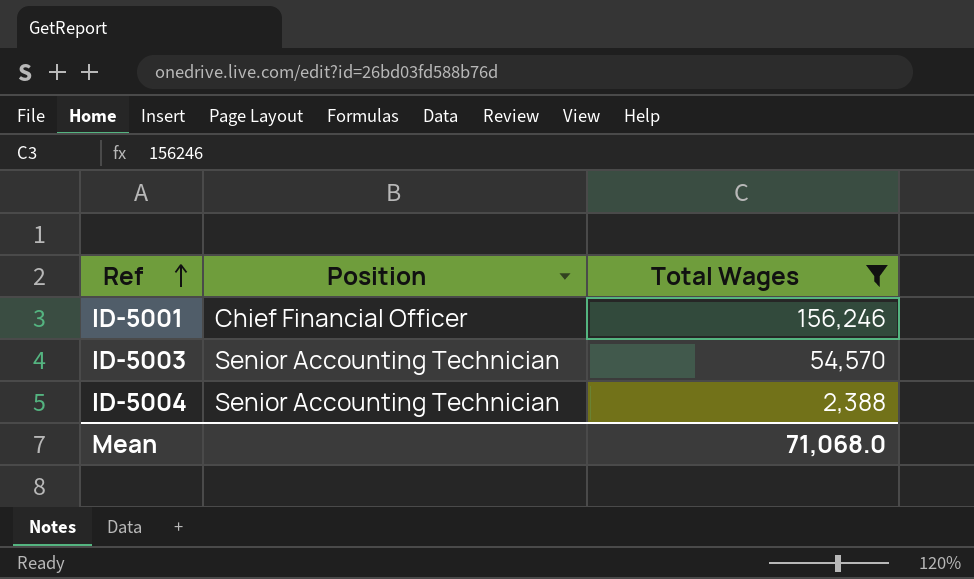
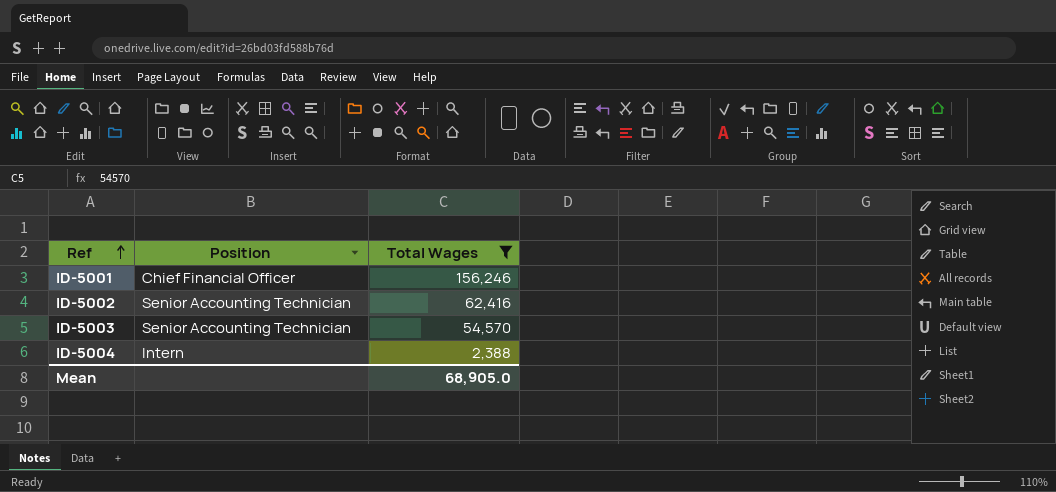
row ID-5002: none -> Senior Accounting Technician | 62,416
ID-5004 | Position: Senior Accounting Technician -> Intern
Mean | Total Wages: 71,068.0 -> 68,905.0

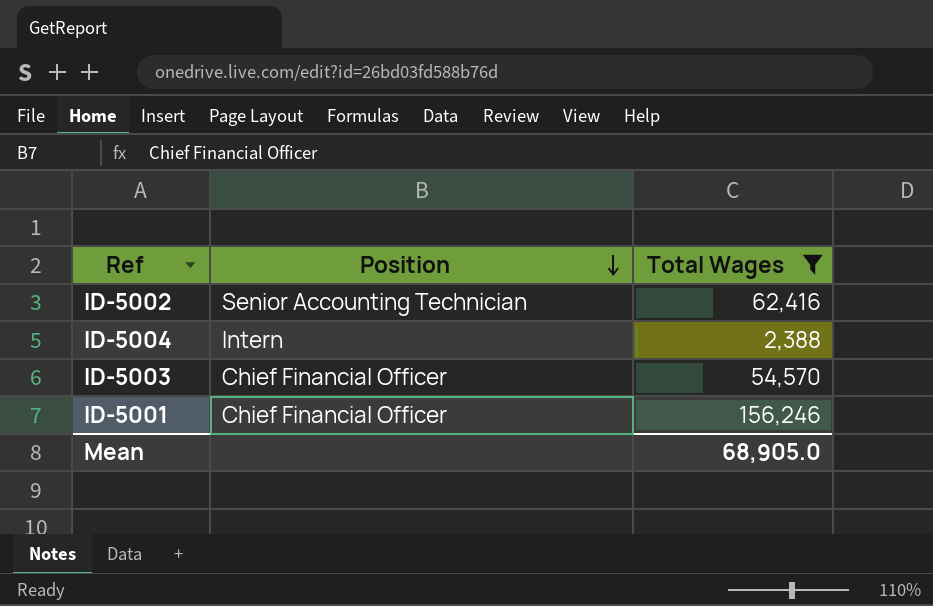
row order: Ref ascending -> Position descending
ID-5003 | Position: Senior Accounting Technician -> Chief Financial Officer

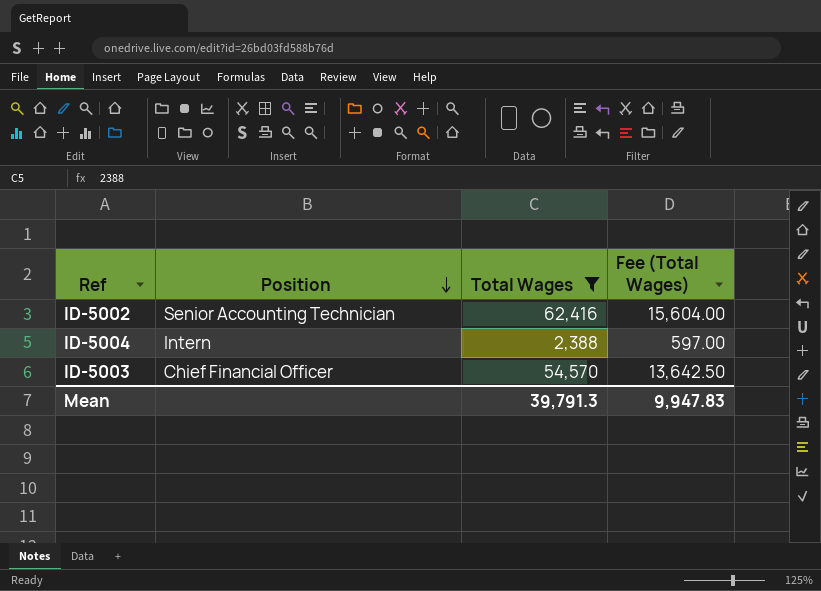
column Fee (Total Wages) | formula: none -> [Total Wages] * 0.25
row ID-5001: Chief Financial Officer | 156,246 -> none
Mean | Total Wages: 68,905.0 -> 39,791.3

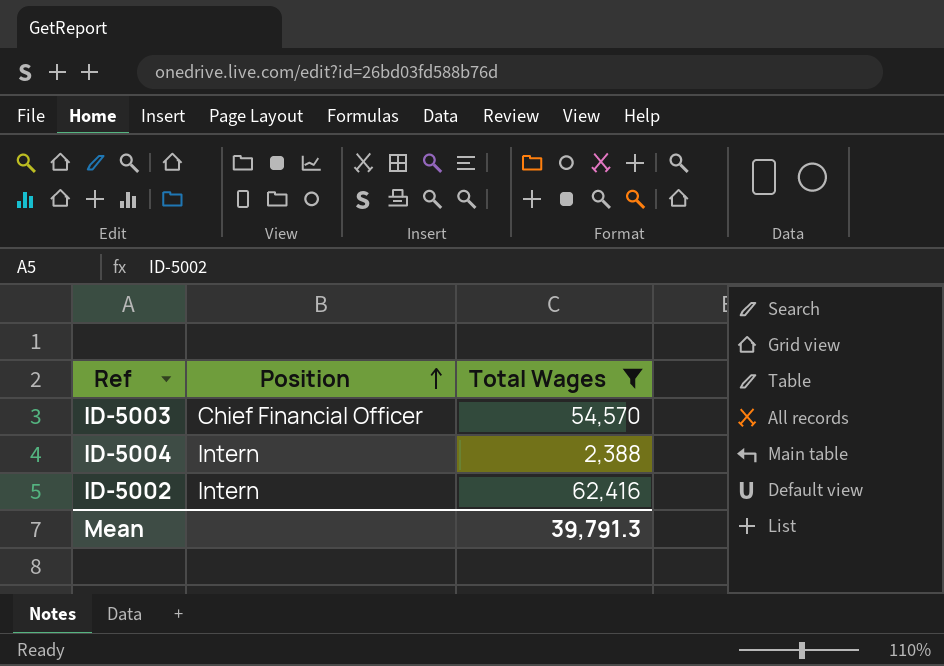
row order: Position descending -> Position ascending
column Fee (Total Wages) | formula: [Total Wages] * 0.25 -> none
ID-5002 | Position: Senior Accounting Technician -> Intern

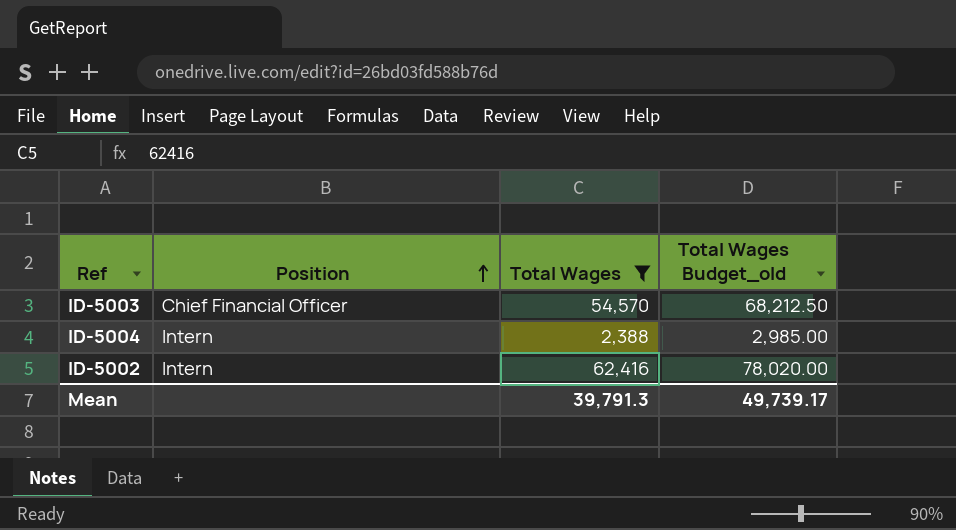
column Total Wages Budget_old | formula: none -> [Total Wages] * 1.25

